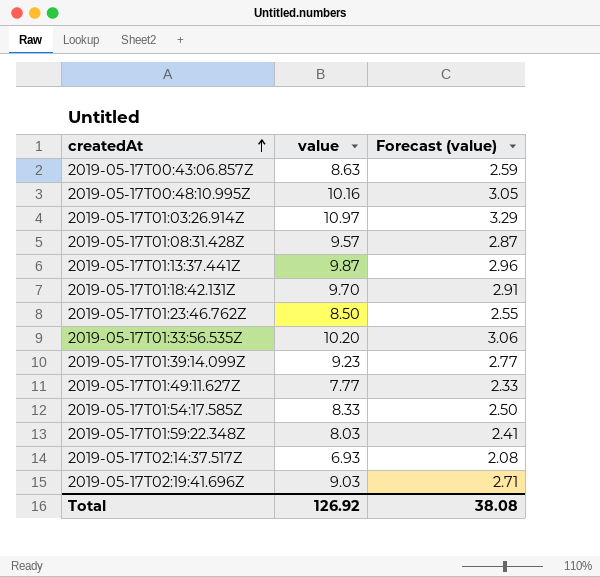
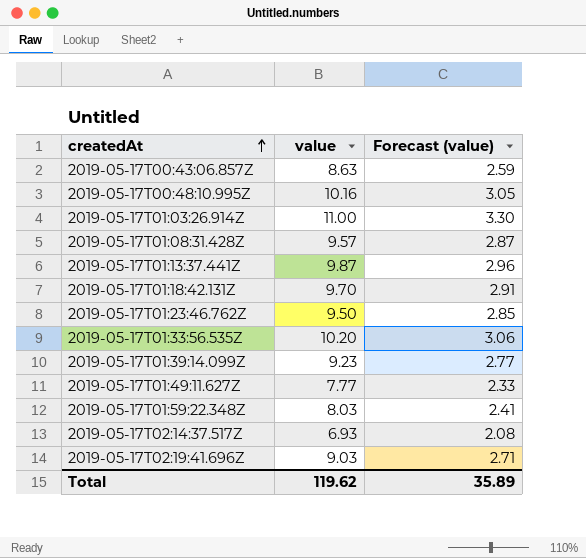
row 2019-05-17T01:54:17.585Z: 8.33 | 2.50 -> none
2019-05-17T01:03:26.914Z | value: 10.97 -> 11.00
2019-05-17T01:03:26.914Z | Forecast (value): 3.29 -> 3.30
2019-05-17T01:23:46.762Z | value: 8.50 -> 9.50
2019-05-17T01:23:46.762Z | Forecast (value): 2.55 -> 2.85
Total | value: 126.92 -> 119.62
Total | Forecast (value): 38.08 -> 35.89

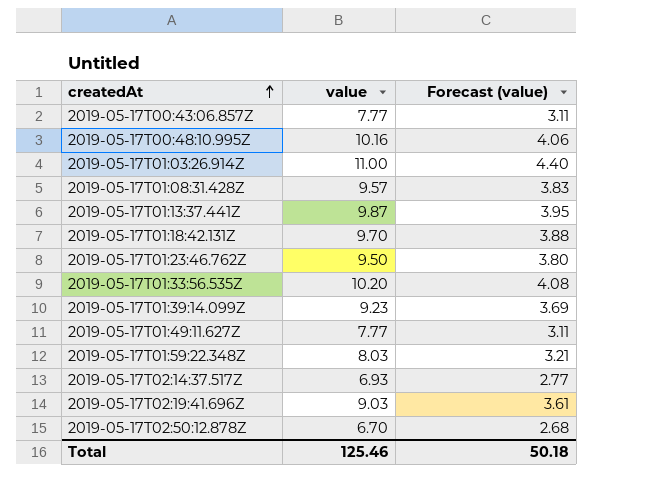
column Forecast (value) | formula: [value] * 0.3 -> [value] * 0.4
2019-05-17T00:43:06.857Z | value: 8.63 -> 7.77
row 2019-05-17T02:50:12.878Z: none -> 6.70 | 2.68
Total | value: 119.62 -> 125.46
Total | Forecast (value): 35.89 -> 50.18

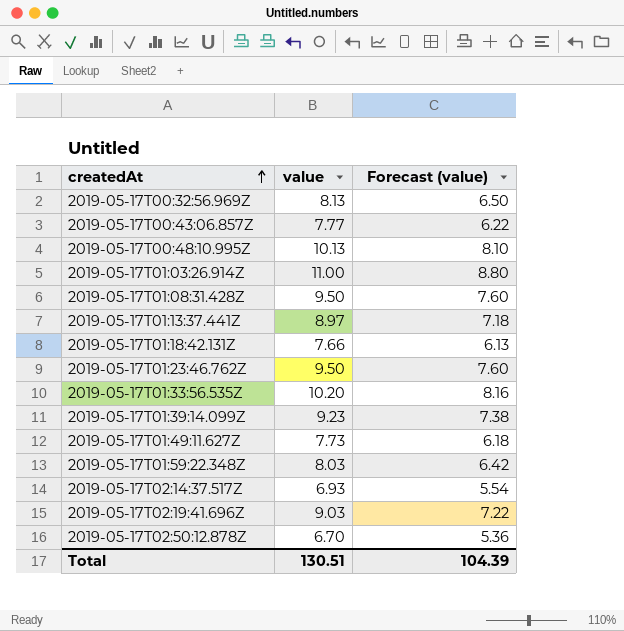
column Forecast (value) | formula: [value] * 0.4 -> [value] * 0.8
row 2019-05-17T00:32:56.969Z: none -> 8.13 | 6.50
2019-05-17T00:48:10.995Z | value: 10.16 -> 10.13
2019-05-17T01:08:31.428Z | value: 9.57 -> 9.50
2019-05-17T01:13:37.441Z | value: 9.87 -> 8.97
2019-05-17T01:18:42.131Z | value: 9.70 -> 7.66
2019-05-17T01:49:11.627Z | value: 7.77 -> 7.73
Total | value: 125.46 -> 130.51
Total | Forecast (value): 50.18 -> 104.39

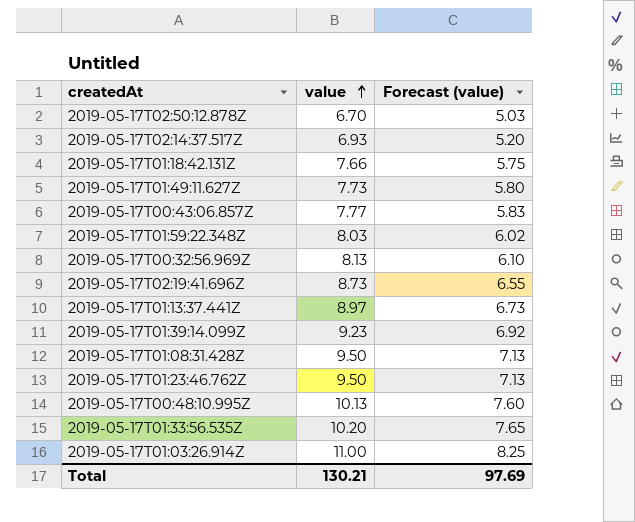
row order: createdAt ascending -> value ascending
column Forecast (value) | formula: [value] * 0.8 -> [value] * 0.75
2019-05-17T02:19:41.696Z | value: 9.03 -> 8.73
Total | value: 130.51 -> 130.21
Total | Forecast (value): 104.39 -> 97.69

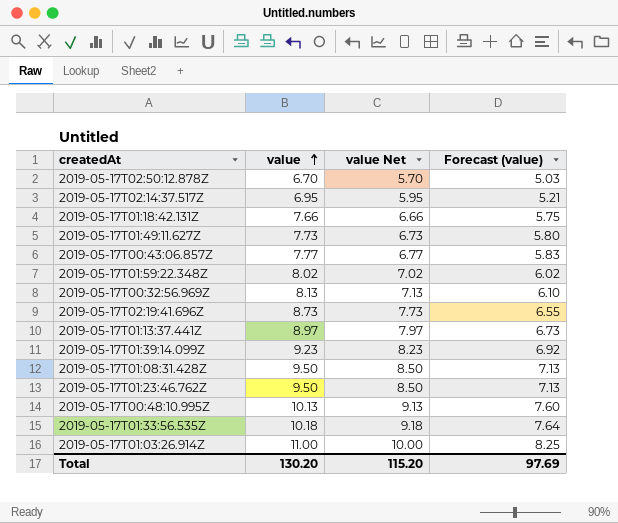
column value Net | formula: none -> [value] - 1
2019-05-17T02:14:37.517Z | value: 6.93 -> 6.95
2019-05-17T02:14:37.517Z | Forecast (value): 5.20 -> 5.21
2019-05-17T01:59:22.348Z | value: 8.03 -> 8.02
2019-05-17T01:33:56.535Z | value: 10.20 -> 10.18
2019-05-17T01:33:56.535Z | Forecast (value): 7.65 -> 7.64
Total | value: 130.21 -> 130.20

